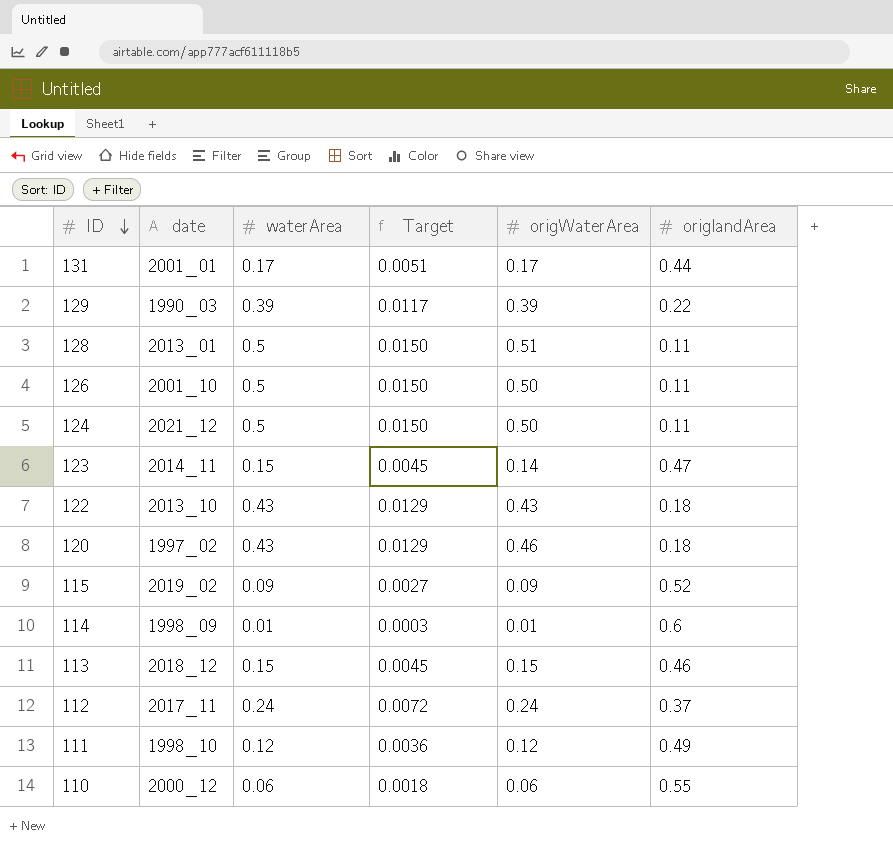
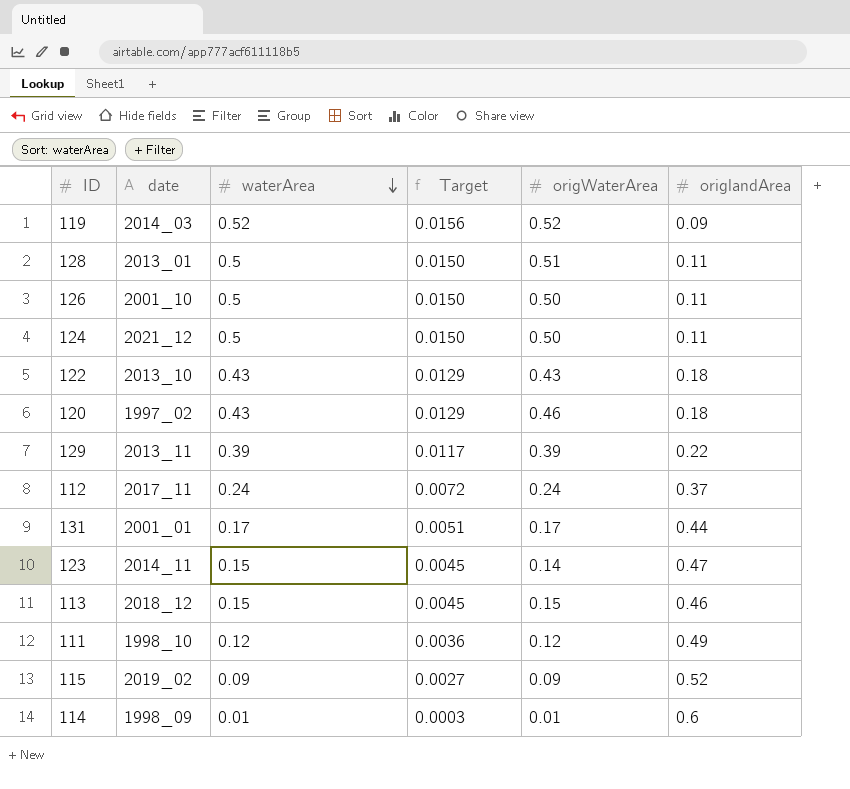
row order: ID descending -> waterArea descending
row 110: 2000_12 | 0.06 | 0.0018 | 0.06 | 0.55 -> none
row 119: none -> 2014_03 | 0.52 | 0.0156 | 0.52 | 0.09
129 | date: 1990_03 -> 2013_11

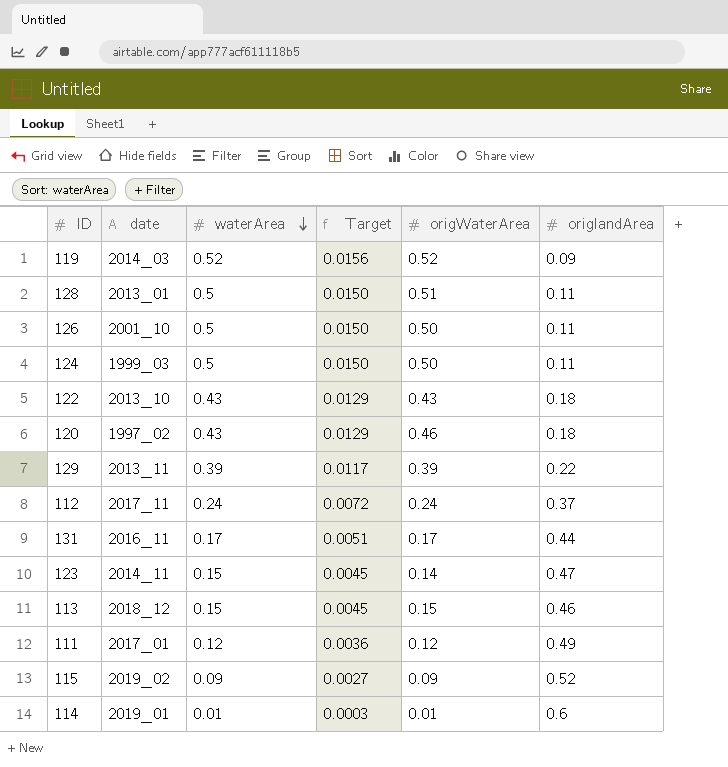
124 | date: 2021_12 -> 1999_03
131 | date: 2001_01 -> 2016_11
111 | date: 1998_10 -> 2017_01
114 | date: 1998_09 -> 2019_01

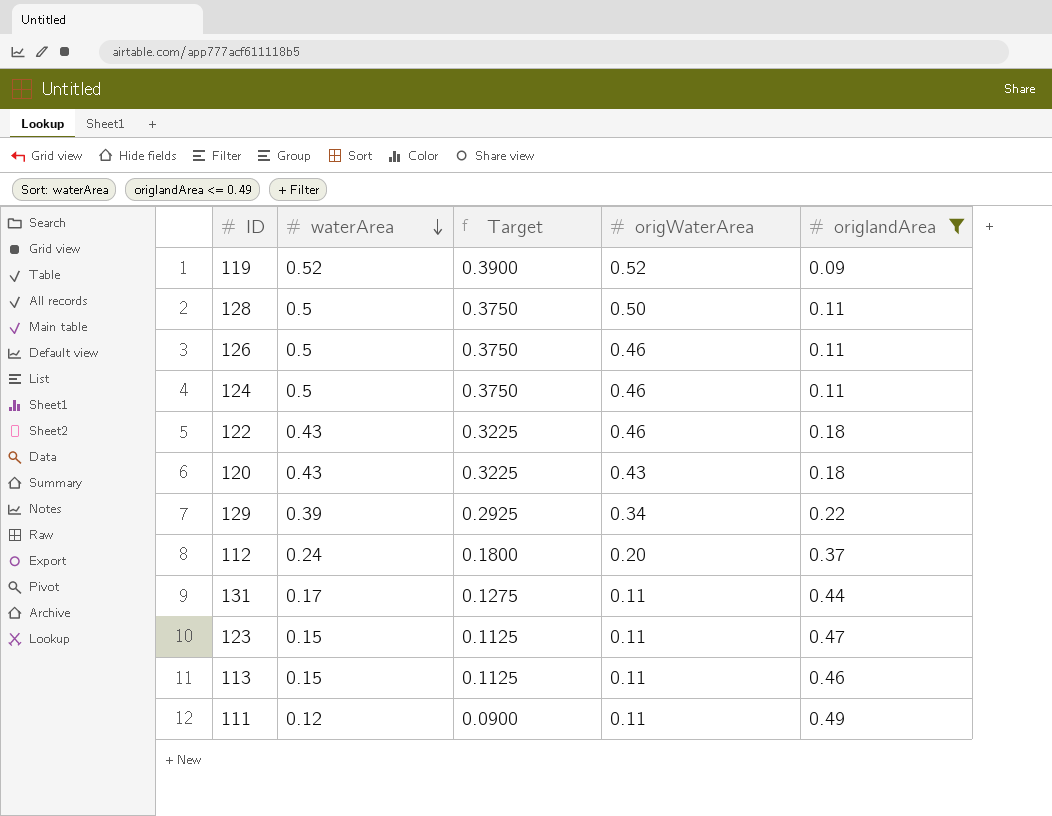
filter: none -> origlandArea <= 0.49
column date | position: 2 -> none
column Target | formula: [waterArea] * 0.03 -> [waterArea] * 0.75
128 | origWaterArea: 0.51 -> 0.50
126 | origWaterArea: 0.50 -> 0.46
124 | origWaterArea: 0.50 -> 0.46
122 | origWaterArea: 0.43 -> 0.46
120 | origWaterArea: 0.46 -> 0.43
129 | origWaterArea: 0.39 -> 0.34
112 | origWaterArea: 0.24 -> 0.20
131 | origWaterArea: 0.17 -> 0.11
123 | origWaterArea: 0.14 -> 0.11
113 | origWaterArea: 0.15 -> 0.11
111 | origWaterArea: 0.12 -> 0.11

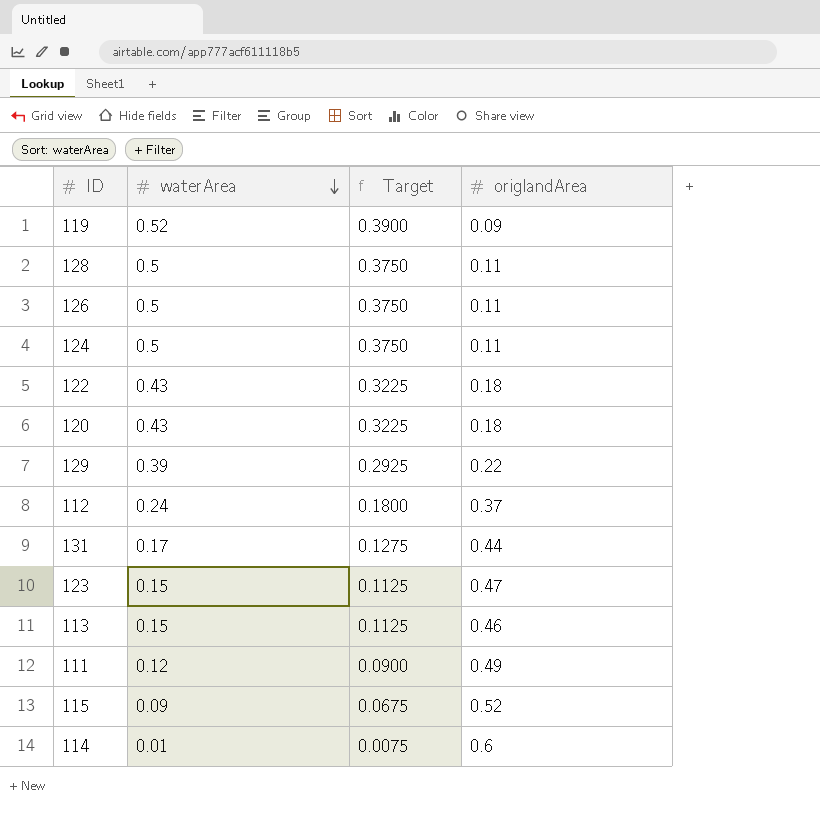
filter: origlandArea <= 0.49 -> none
column origWaterArea | position: 4 -> none

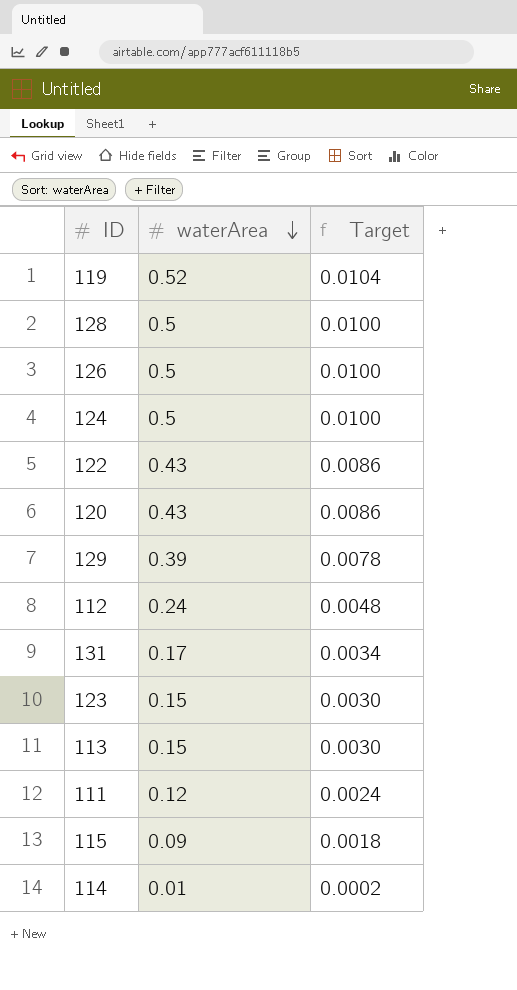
column origlandArea | position: 4 -> none
column Target | formula: [waterArea] * 0.75 -> [waterArea] * 0.02

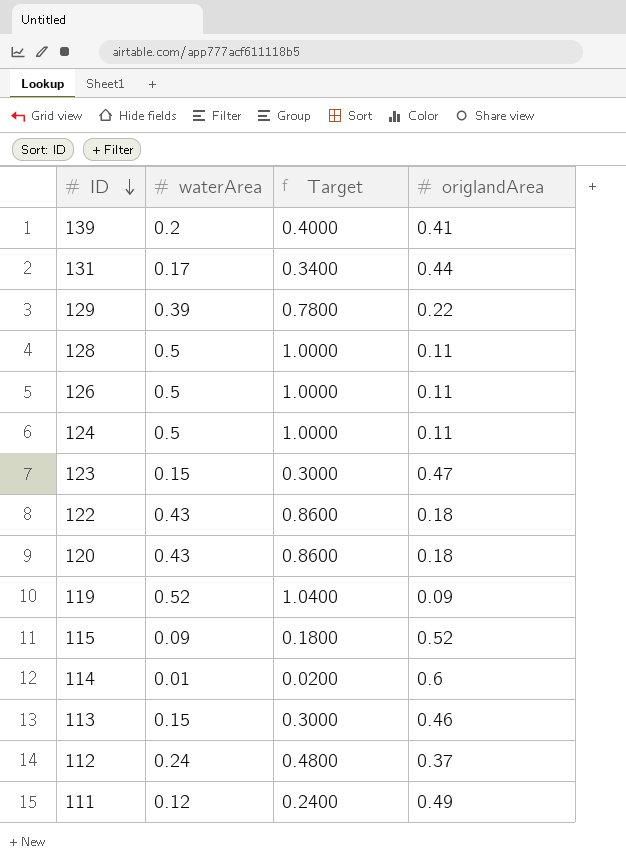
row order: waterArea descending -> ID descending
column Target | formula: [waterArea] * 0.02 -> [waterArea] * 2
column origlandArea | position: none -> 4
row 139: none -> 0.2 | 0.4000 | 0.41

